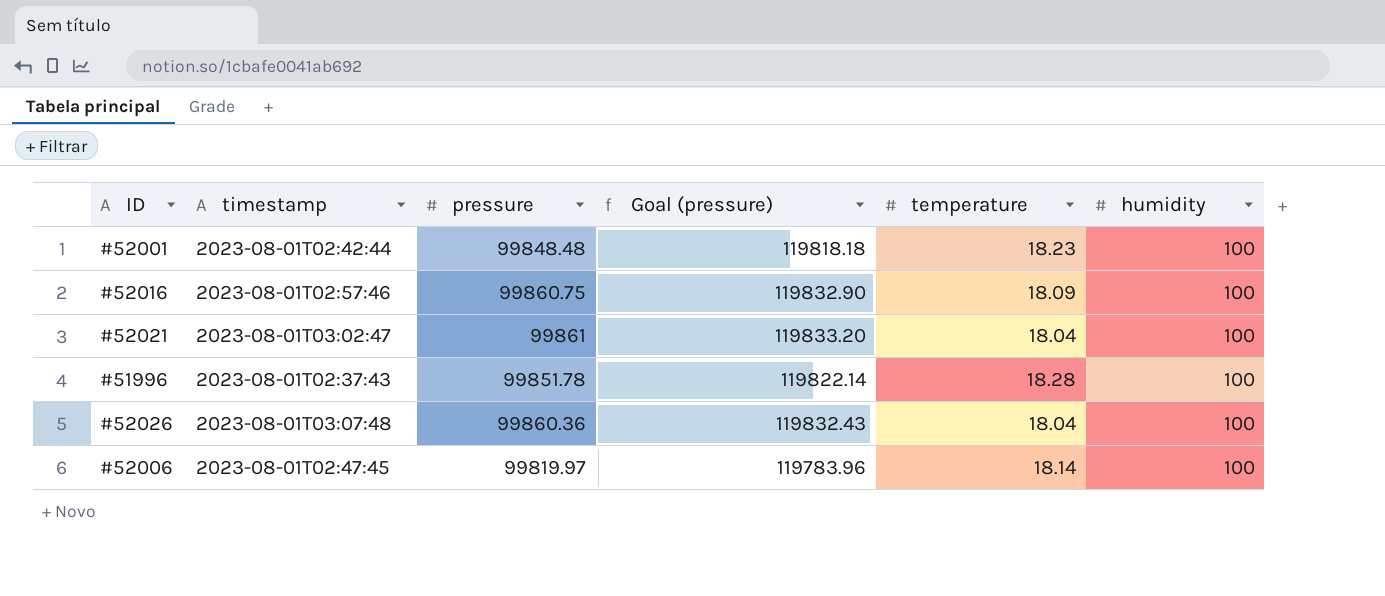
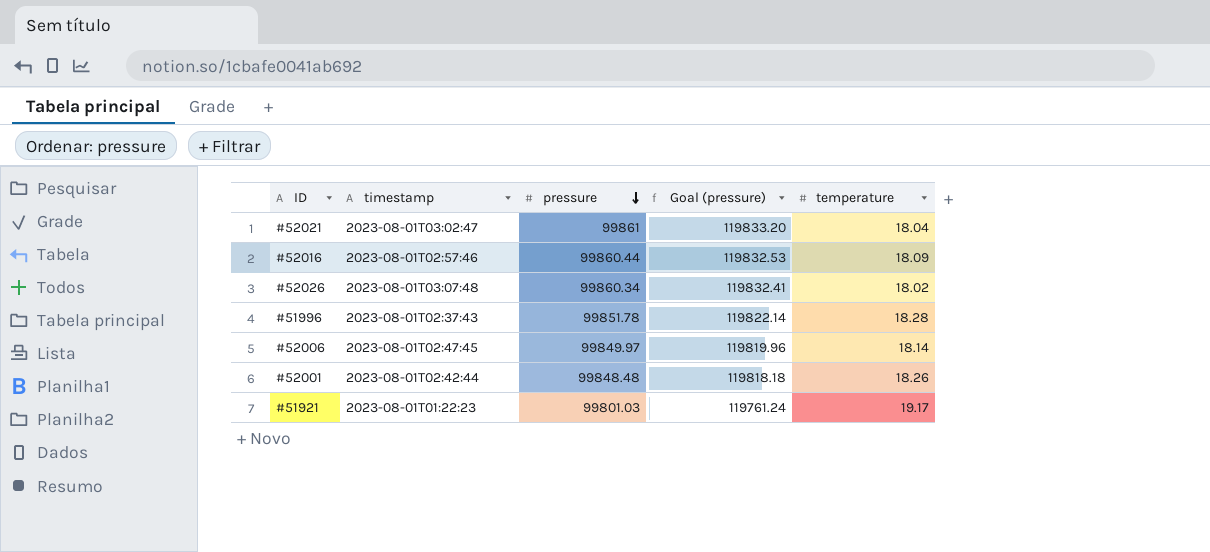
row order: none -> pressure descending
column humidity | position: 6 -> none
#52016 | pressure: 99860.75 -> 99860.44
#52016 | Goal (pressure): 119832.90 -> 119832.53
#52026 | pressure: 99860.36 -> 99860.34
#52026 | Goal (pressure): 119832.43 -> 119832.41
#52026 | temperature: 18.04 -> 18.02
#52006 | pressure: 99819.97 -> 99849.97
#52006 | Goal (pressure): 119783.96 -> 119819.96
#52001 | temperature: 18.23 -> 18.26
row #51921: none -> 2023-08-01T01:22:23 | 99801.03 | 119761.24 | 19.17

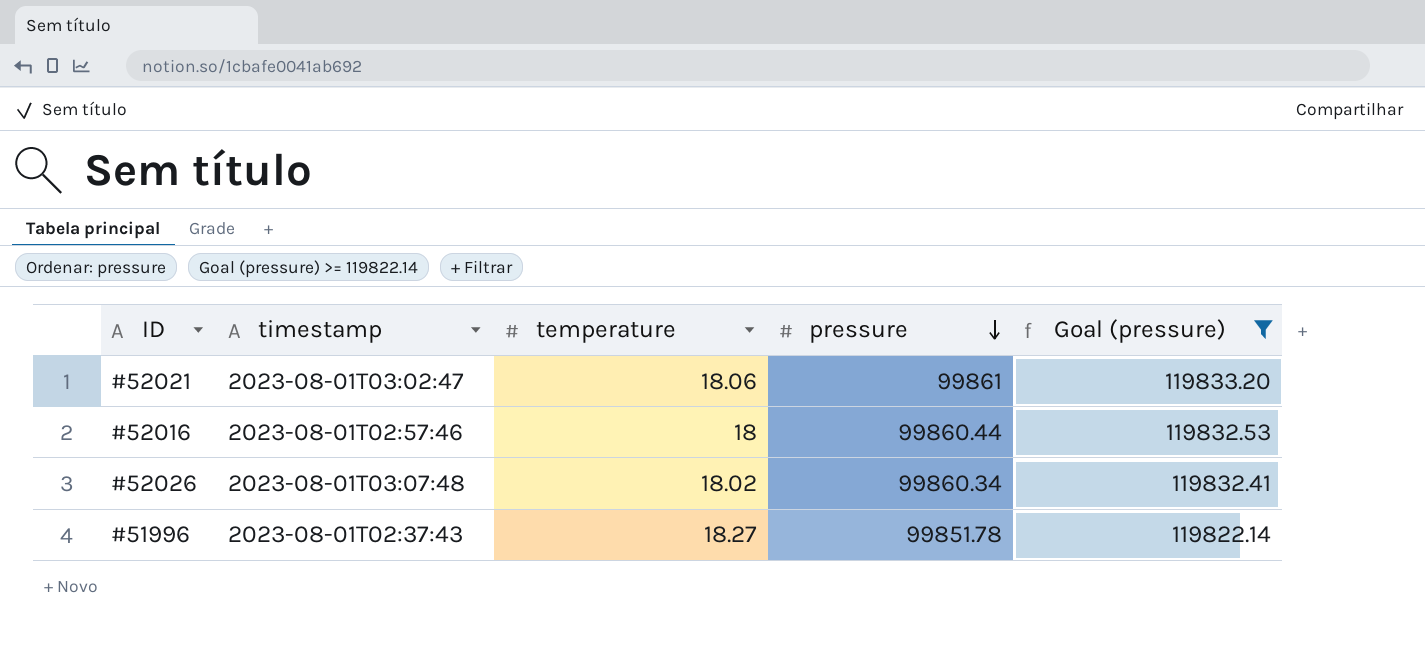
filter: none -> Goal (pressure) >= 119822.14
column temperature | position: 5 -> 3
#52021 | temperature: 18.04 -> 18.06
#52016 | temperature: 18.09 -> 18
#51996 | temperature: 18.28 -> 18.27

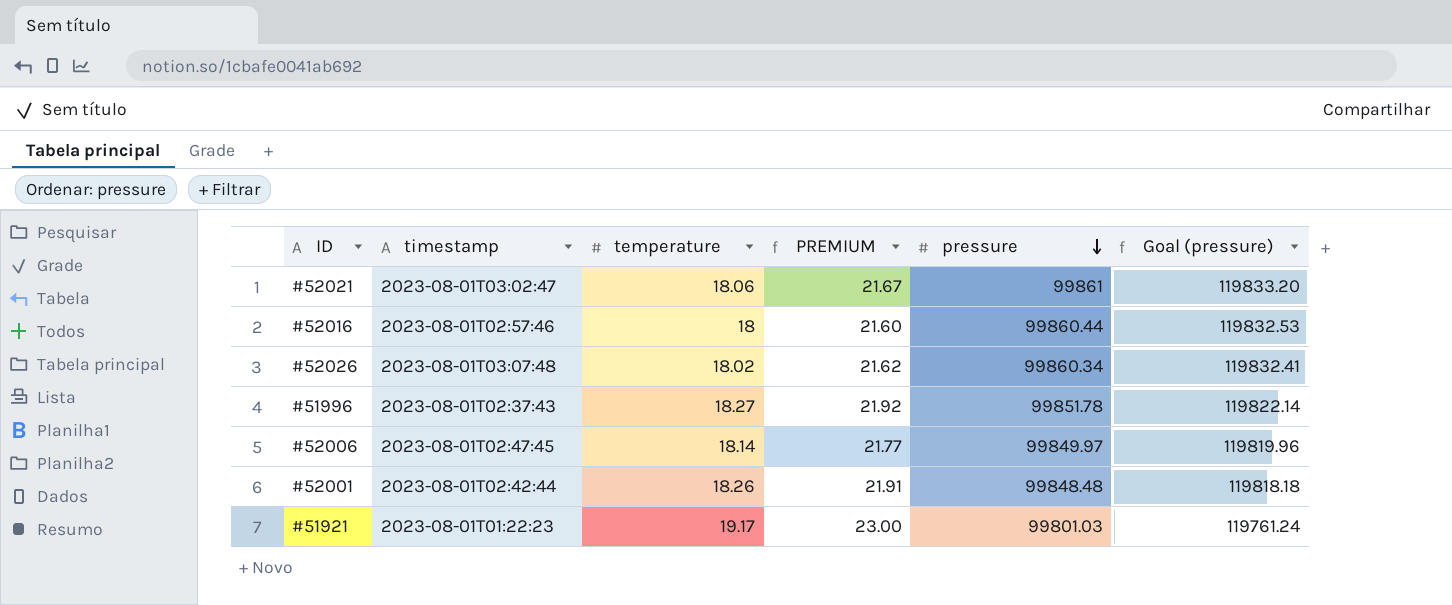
filter: Goal (pressure) >= 119822.14 -> none
column PREMIUM | formula: none -> [temperature] * 1.2

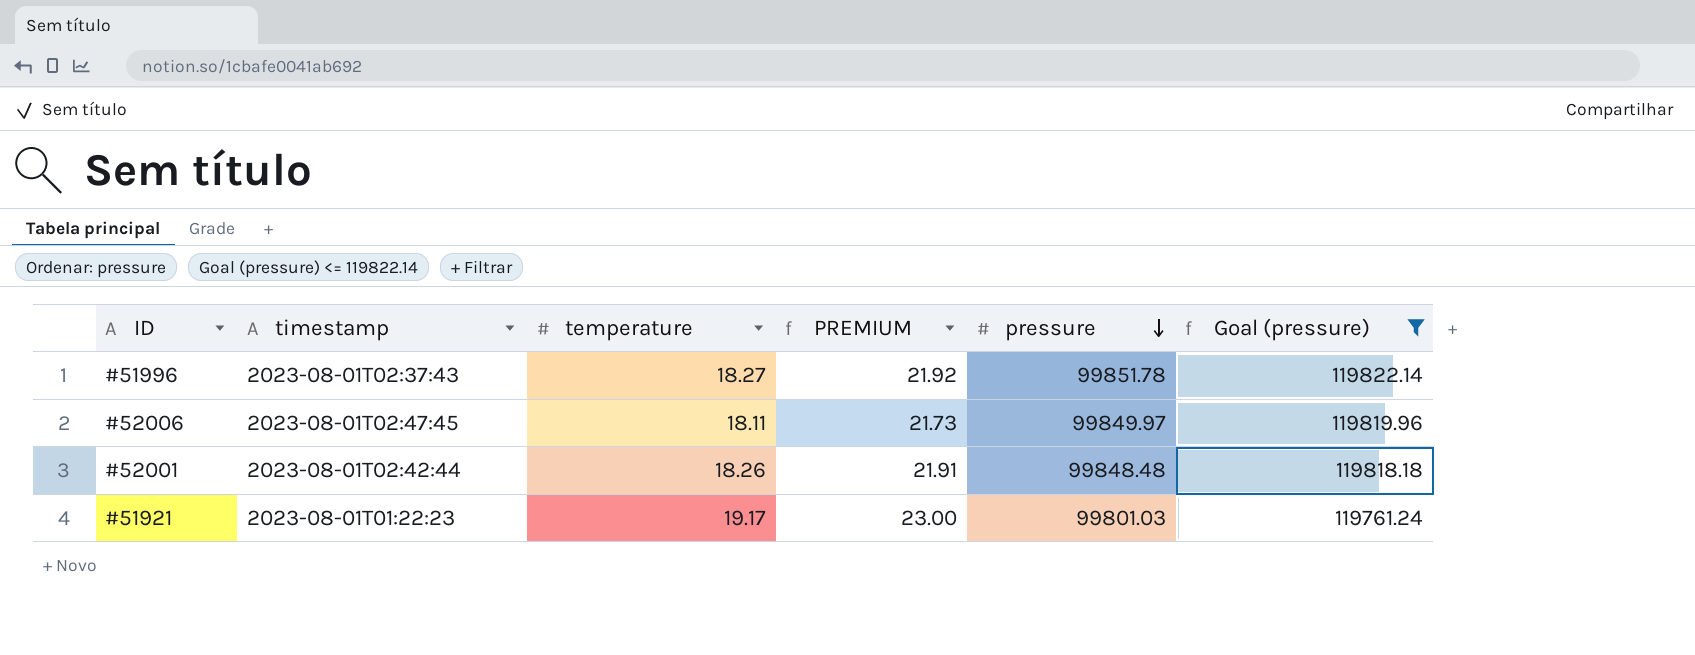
filter: none -> Goal (pressure) <= 119822.14
#52006 | temperature: 18.14 -> 18.11
#52006 | PREMIUM: 21.77 -> 21.73

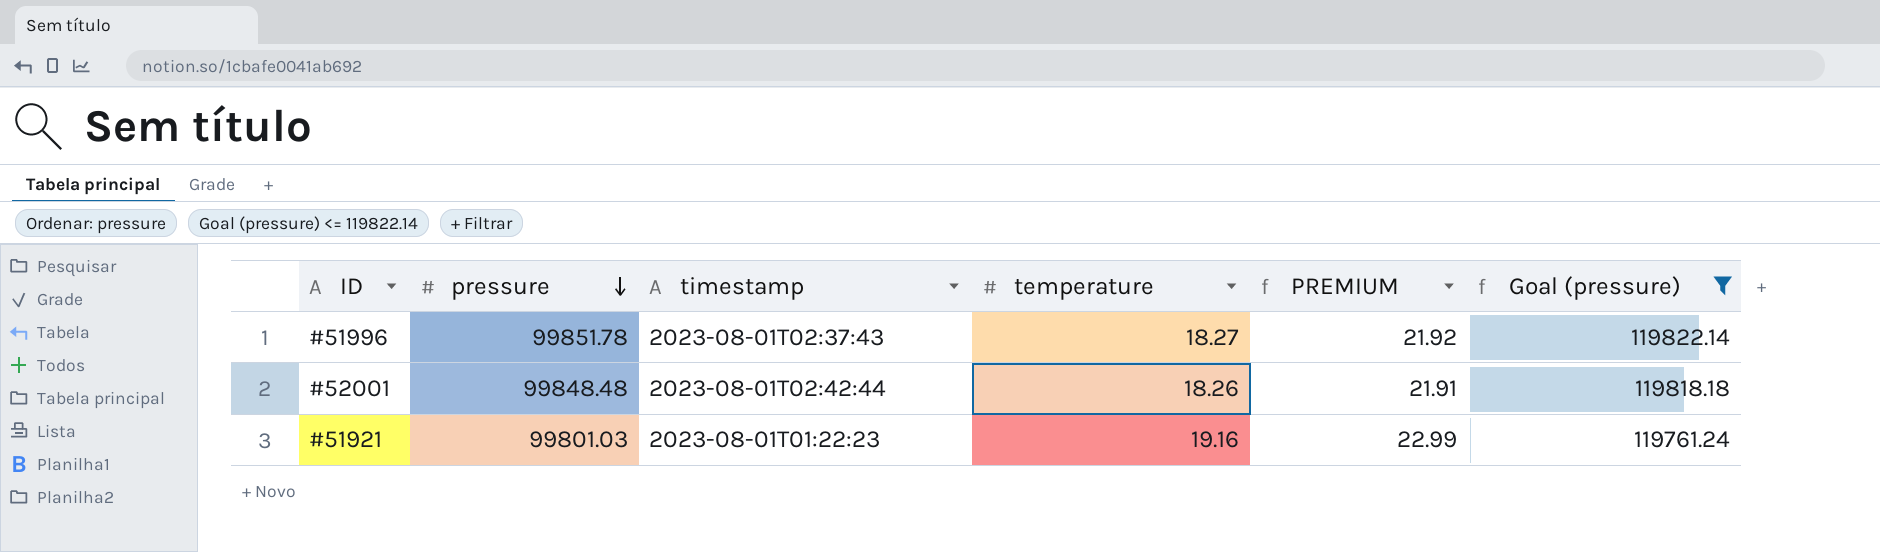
column pressure | position: 5 -> 2
row #52006: 2023-08-01T02:47:45 | 18.11 | 21.73 | 99849.97 | 119819.96 -> none
#51921 | temperature: 19.17 -> 19.16
#51921 | PREMIUM: 23.00 -> 22.99

